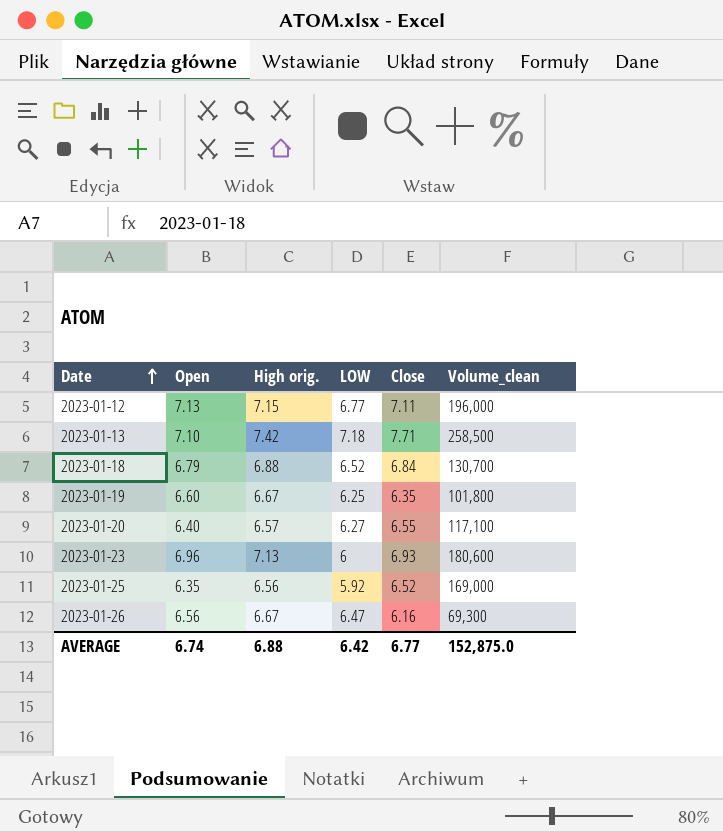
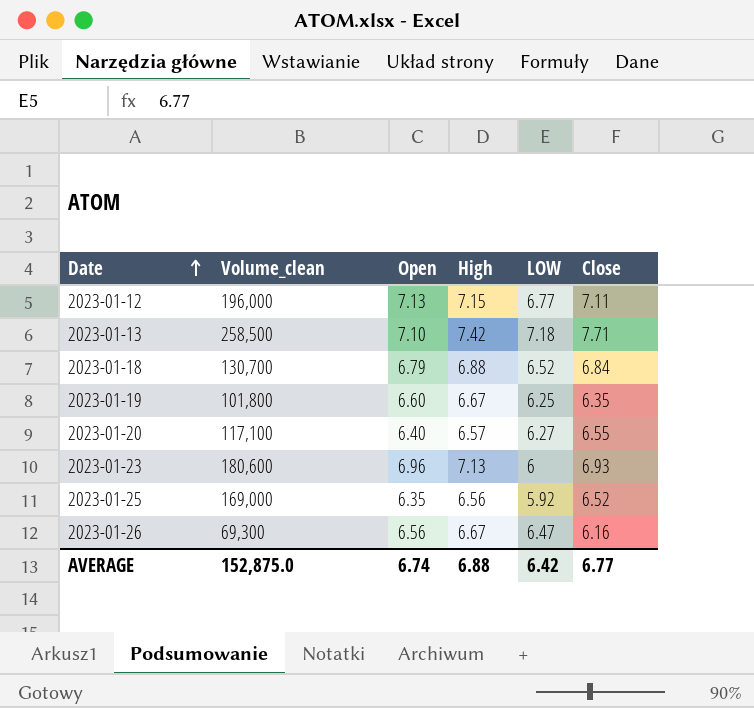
column Volume_clean | position: 6 -> 2
column name: High orig. -> High

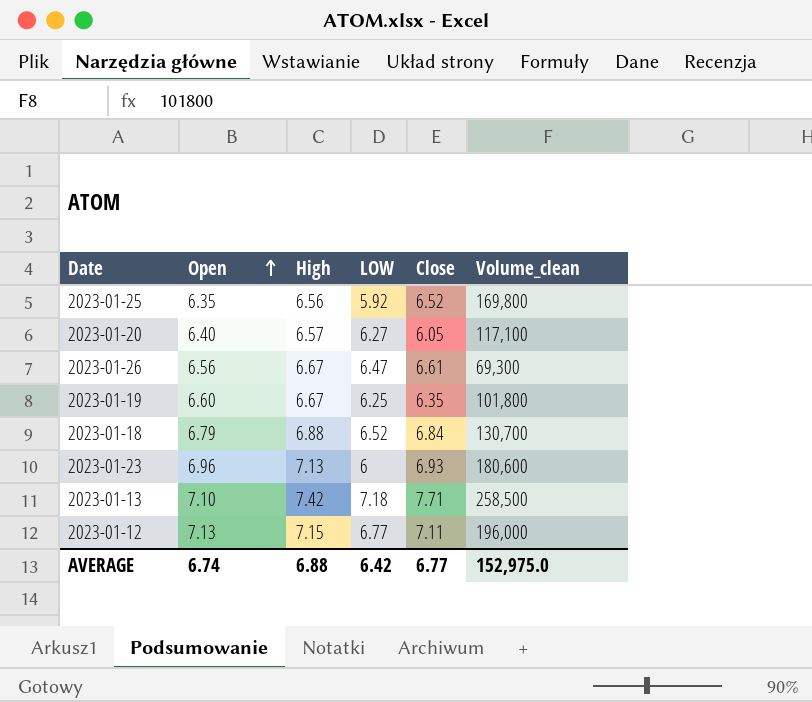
row order: Date ascending -> Open ascending
column Volume_clean | position: 2 -> 6
2023-01-25 | Volume_clean: 169,000 -> 169,800
2023-01-20 | Close: 6.55 -> 6.05
2023-01-26 | Close: 6.16 -> 6.61
AVERAGE | Volume_clean: 152,875.0 -> 152,975.0

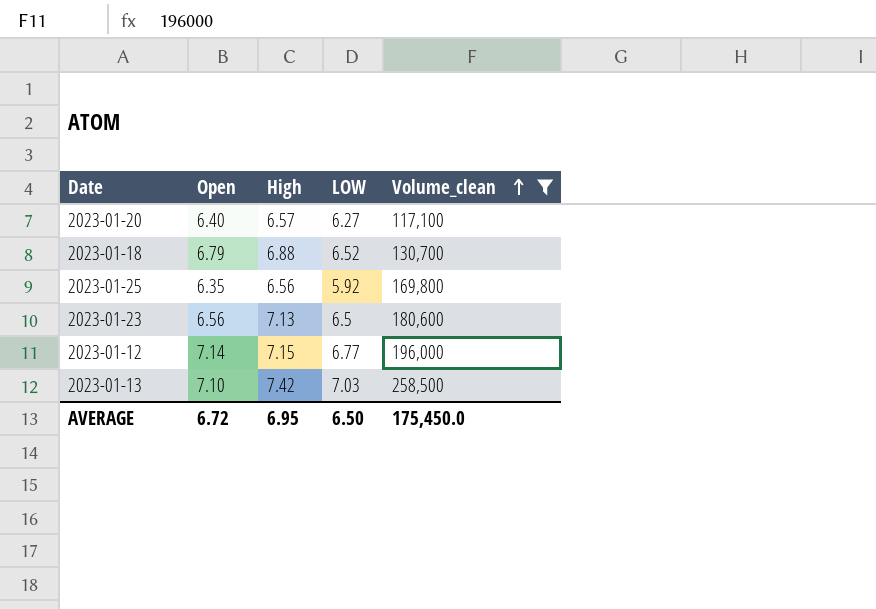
filter: none -> Volume_clean >= 117,100
row order: Open ascending -> Volume_clean ascending
column Close | position: 5 -> none
2023-01-23 | Open: 6.96 -> 6.56
2023-01-23 | LOW: 6 -> 6.5
2023-01-12 | Open: 7.13 -> 7.14
2023-01-13 | LOW: 7.18 -> 7.03
AVERAGE | Open: 6.74 -> 6.72
AVERAGE | High: 6.88 -> 6.95
AVERAGE | LOW: 6.42 -> 6.50
AVERAGE | Volume_clean: 152,975.0 -> 175,450.0

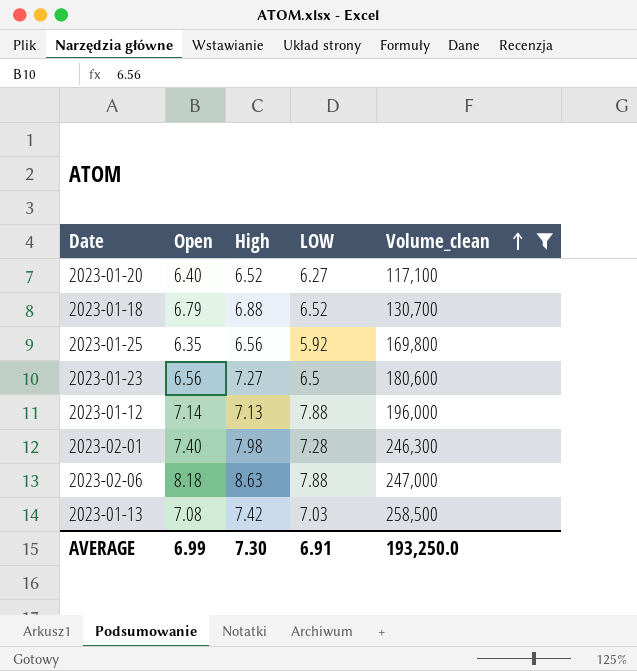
2023-01-20 | High: 6.57 -> 6.52
2023-01-23 | High: 7.13 -> 7.27
2023-01-12 | High: 7.15 -> 7.13
2023-01-12 | LOW: 6.77 -> 7.88
row 2023-02-01: none -> 7.40 | 7.98 | 7.28 | 246,300
row 2023-02-06: none -> 8.18 | 8.63 | 7.88 | 247,000
2023-01-13 | Open: 7.10 -> 7.08
AVERAGE | Open: 6.72 -> 6.99
AVERAGE | High: 6.95 -> 7.30
AVERAGE | LOW: 6.50 -> 6.91
AVERAGE | Volume_clean: 175,450.0 -> 193,250.0

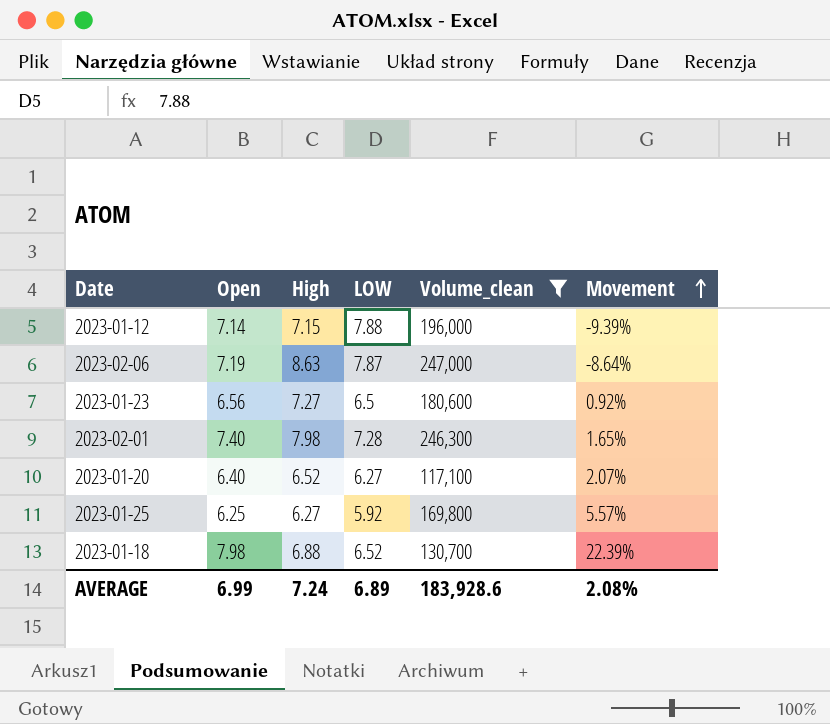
row order: Volume_clean ascending -> Movement ascending
column Movement | formula: none -> ([Open] - [LOW]) / [LOW]
row 2023-01-13: 7.08 | 7.42 | 7.03 | 258,500 -> none
2023-01-12 | High: 7.13 -> 7.15
2023-02-06 | Open: 8.18 -> 7.19
2023-02-06 | LOW: 7.88 -> 7.87
2023-01-25 | Open: 6.35 -> 6.25
2023-01-25 | High: 6.56 -> 6.27
2023-01-18 | Open: 6.79 -> 7.98
AVERAGE | High: 7.30 -> 7.24
AVERAGE | LOW: 6.91 -> 6.89
AVERAGE | Volume_clean: 193,250.0 -> 183,928.6

